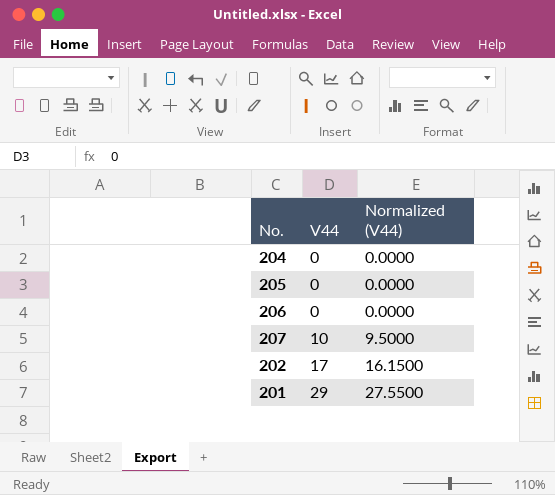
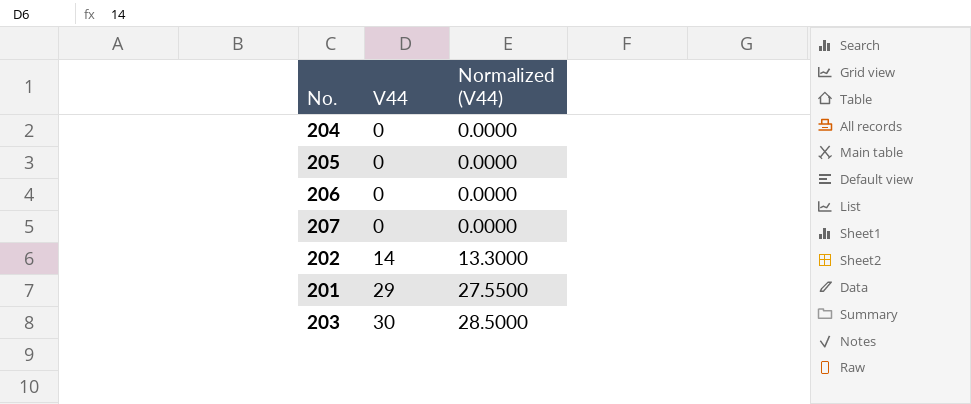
207 | V44: 10 -> 0
207 | Normalized (V44): 9.5000 -> 0.0000
202 | V44: 17 -> 14
202 | Normalized (V44): 16.1500 -> 13.3000
row 203: none -> 30 | 28.5000

